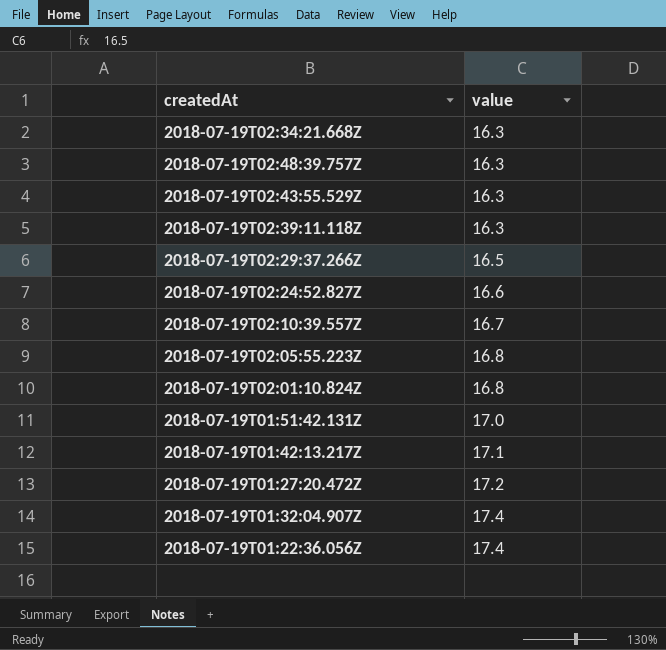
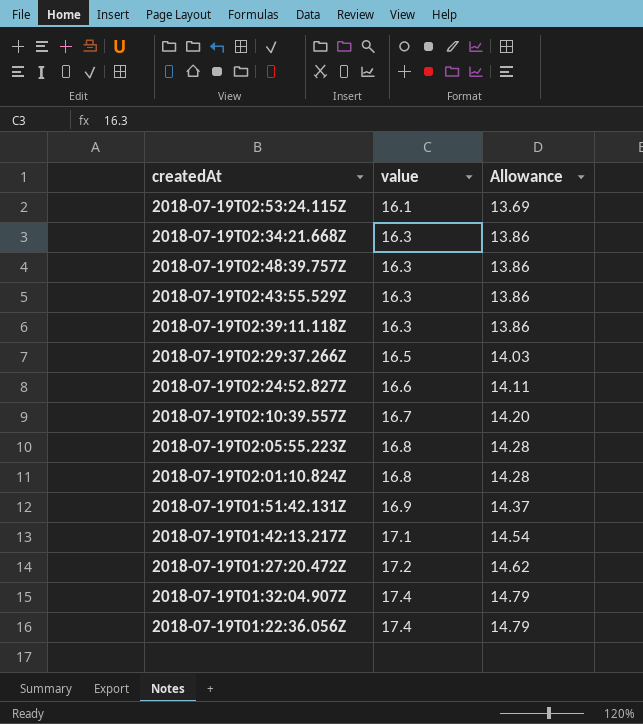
column Allowance | formula: none -> [value] * 0.85
row 2018-07-19T02:53:24.115Z: none -> 16.1 | 13.69
2018-07-19T01:51:42.131Z | value: 17.0 -> 16.9

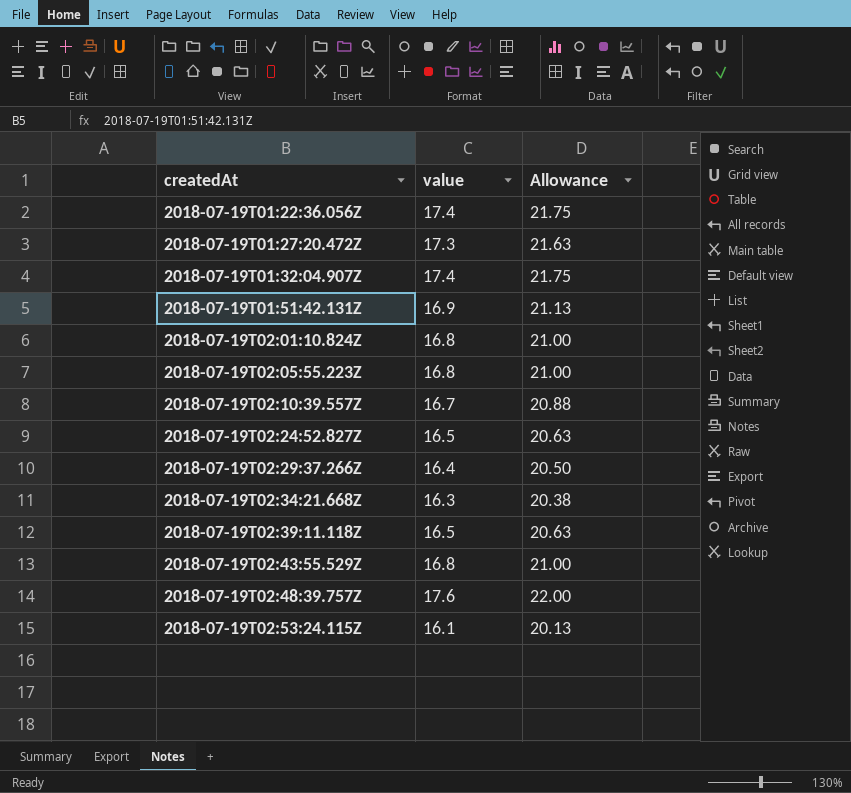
row order: value ascending -> createdAt ascending
column Allowance | formula: [value] * 0.85 -> [value] * 1.25
row 2018-07-19T01:42:13.217Z: 17.1 | 14.54 -> none
2018-07-19T01:27:20.472Z | value: 17.2 -> 17.3
2018-07-19T02:24:52.827Z | value: 16.6 -> 16.5
2018-07-19T02:29:37.266Z | value: 16.5 -> 16.4
2018-07-19T02:39:11.118Z | value: 16.3 -> 16.5
2018-07-19T02:43:55.529Z | value: 16.3 -> 16.8
2018-07-19T02:48:39.757Z | value: 16.3 -> 17.6

